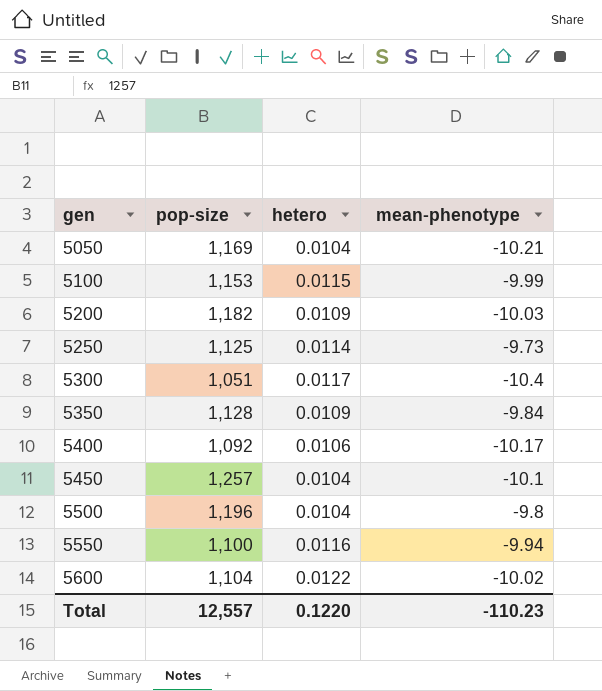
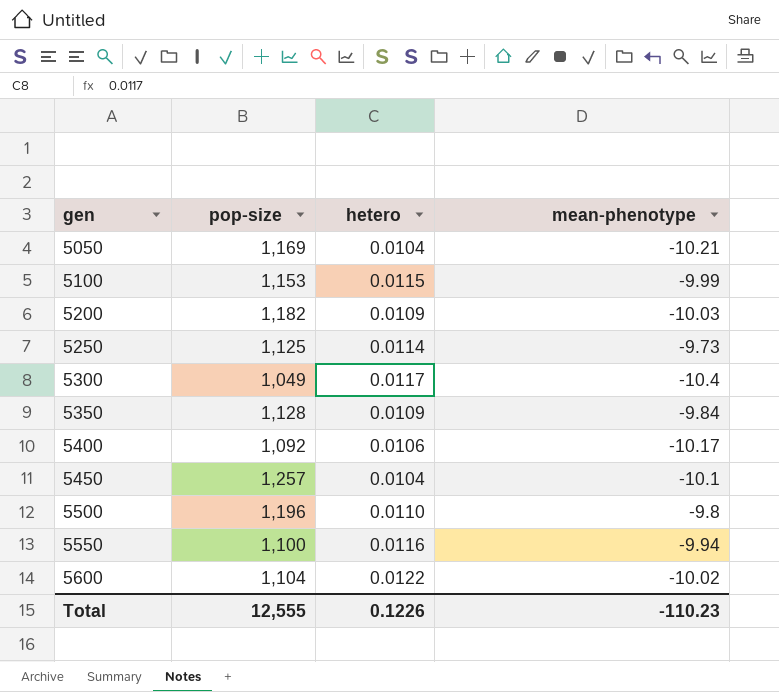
5300 | pop-size: 1,051 -> 1,049
5500 | hetero: 0.0104 -> 0.0110
Total | pop-size: 12,557 -> 12,555
Total | hetero: 0.1220 -> 0.1226

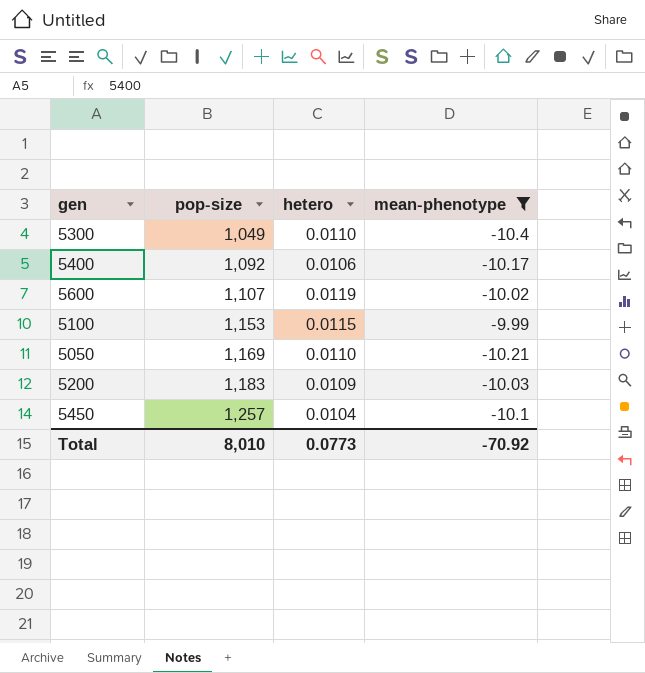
filter: none -> mean-phenotype <= -9.99
row order: gen ascending -> pop-size ascending
5300 | hetero: 0.0117 -> 0.0110
5600 | pop-size: 1,104 -> 1,107
5600 | hetero: 0.0122 -> 0.0119
5050 | hetero: 0.0104 -> 0.0110
5200 | pop-size: 1,182 -> 1,183
Total | pop-size: 12,555 -> 8,010
Total | hetero: 0.1226 -> 0.0773
Total | mean-phenotype: -110.23 -> -70.92

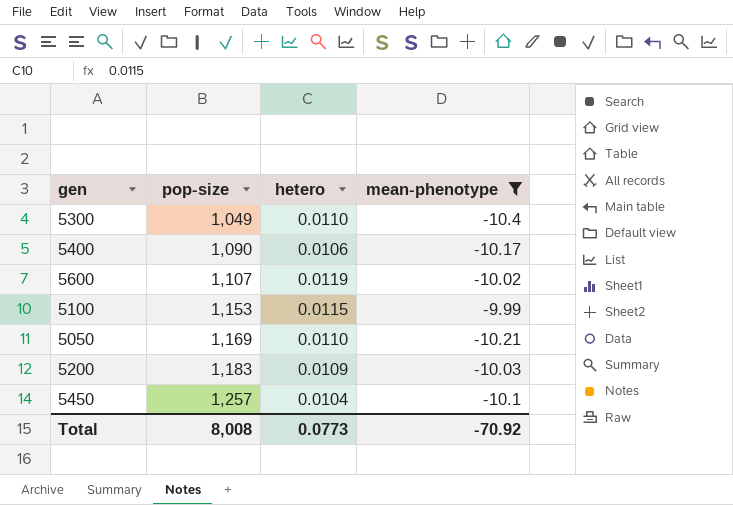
5400 | pop-size: 1,092 -> 1,090
Total | pop-size: 8,010 -> 8,008

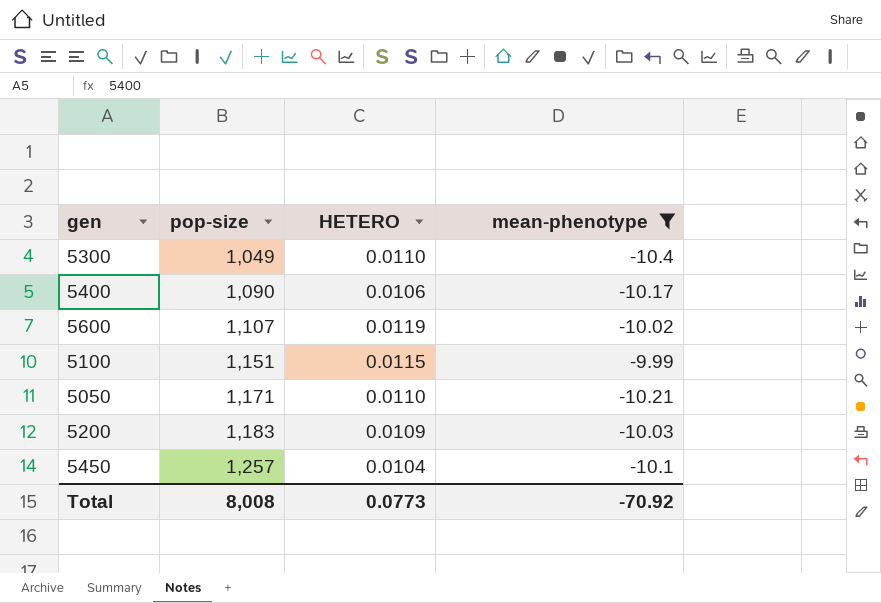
column name: hetero -> HETERO
5100 | pop-size: 1,153 -> 1,151
5050 | pop-size: 1,169 -> 1,171

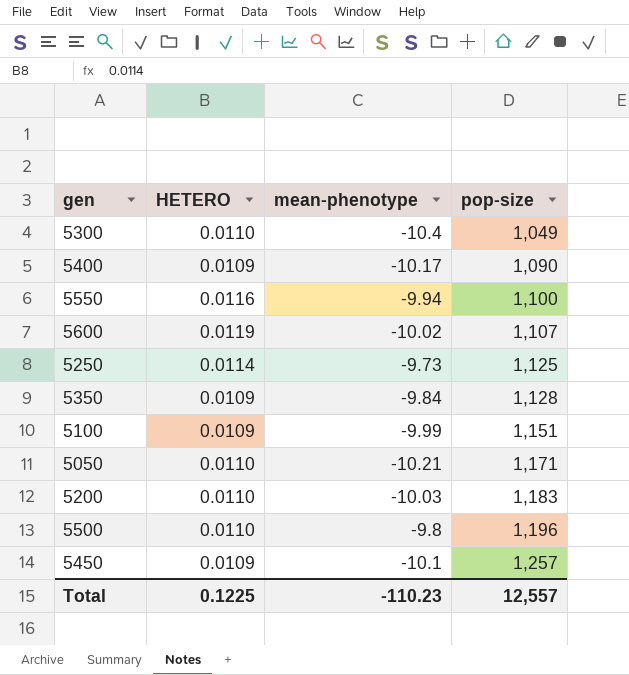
filter: mean-phenotype <= -9.99 -> none
column pop-size | position: 2 -> 4
5400 | HETERO: 0.0106 -> 0.0109
5100 | HETERO: 0.0115 -> 0.0109
5200 | HETERO: 0.0109 -> 0.0110
5450 | HETERO: 0.0104 -> 0.0109
Total | HETERO: 0.0773 -> 0.1225
Total | mean-phenotype: -70.92 -> -110.23
Total | pop-size: 8,008 -> 12,557

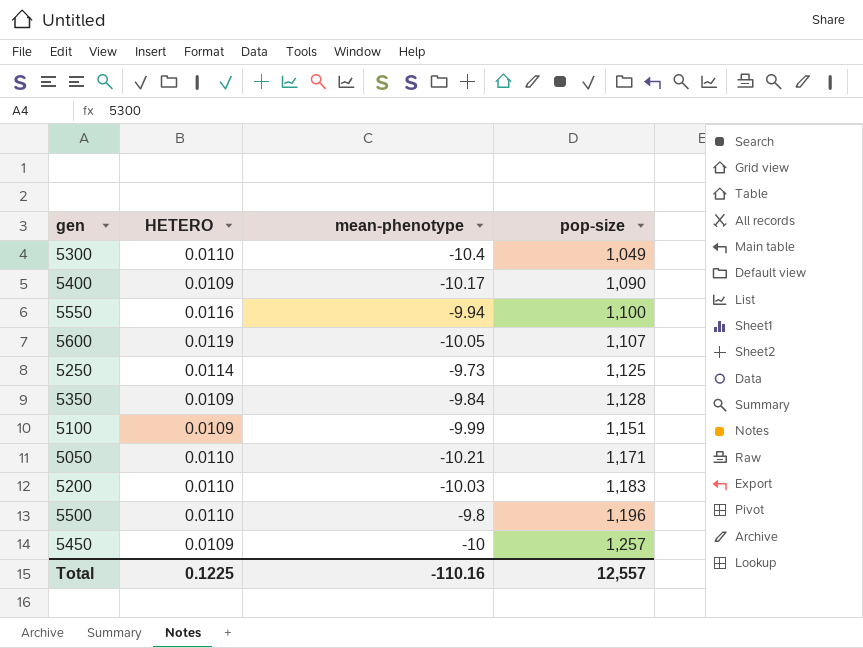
5600 | mean-phenotype: -10.02 -> -10.05
5450 | mean-phenotype: -10.1 -> -10
Total | mean-phenotype: -110.23 -> -110.16

